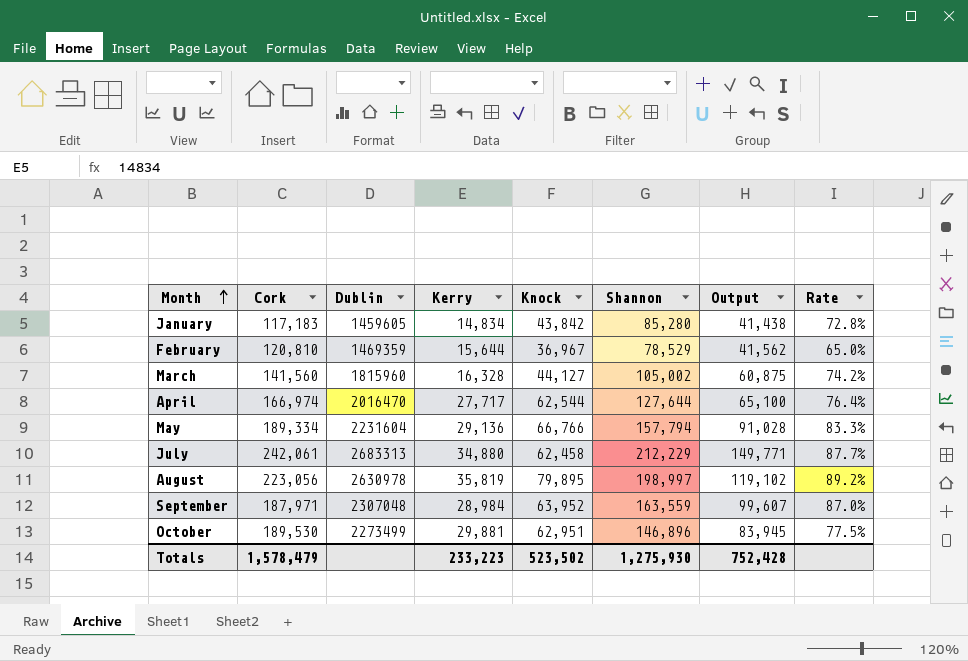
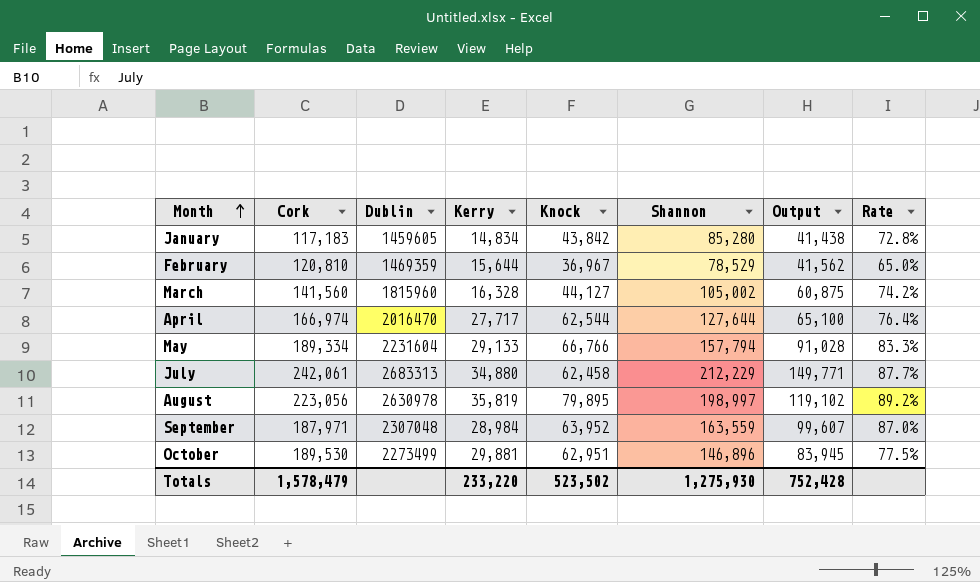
May | Kerry: 29,136 -> 29,133
Totals | Kerry: 233,223 -> 233,220

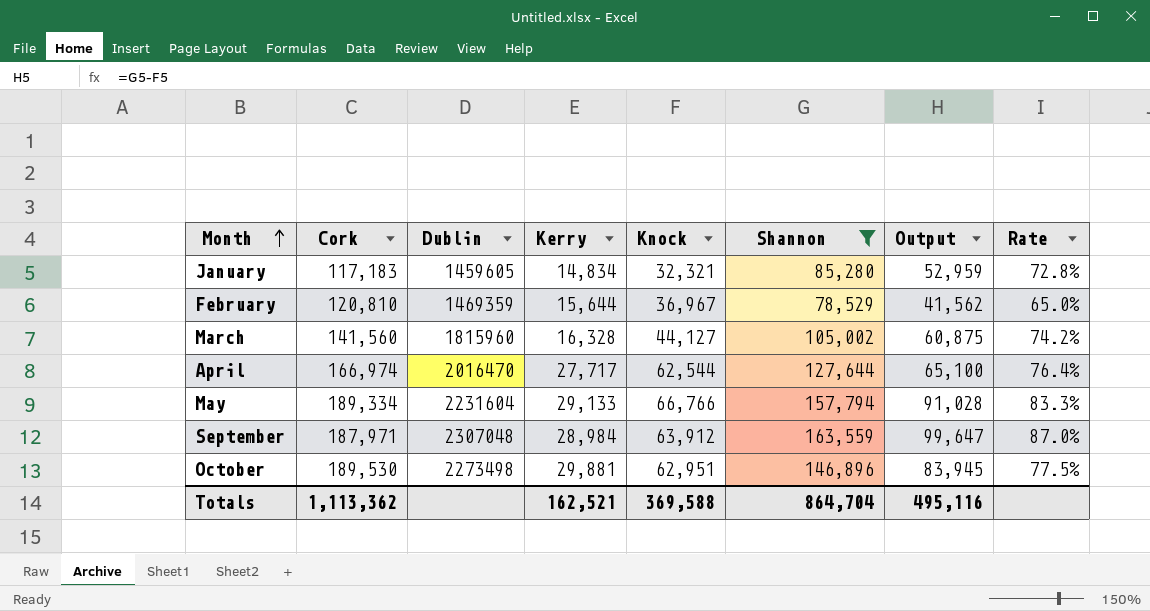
filter: none -> Shannon <= 163,559
January | Knock: 43,842 -> 32,321
January | Output: 41,438 -> 52,959
September | Knock: 63,952 -> 63,912
September | Output: 99,607 -> 99,647
October | Dublin: 2273499 -> 2273498
Totals | Cork: 1,578,479 -> 1,113,362
Totals | Kerry: 233,220 -> 162,521
Totals | Knock: 523,502 -> 369,588
Totals | Shannon: 1,275,930 -> 864,704
Totals | Output: 752,428 -> 495,116

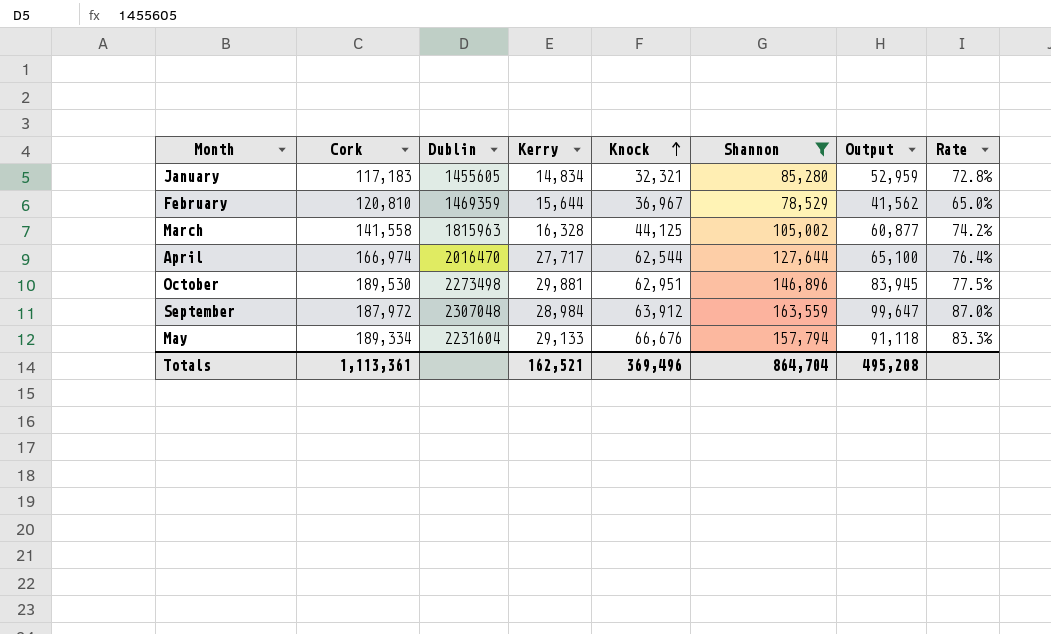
row order: Month ascending -> Knock ascending
January | Dublin: 1459605 -> 1455605
March | Cork: 141,560 -> 141,558
March | Dublin: 1815960 -> 1815963
March | Knock: 44,127 -> 44,125
March | Output: 60,875 -> 60,877
September | Cork: 187,971 -> 187,972
May | Knock: 66,766 -> 66,676
May | Output: 91,028 -> 91,118
Totals | Cork: 1,113,362 -> 1,113,361
Totals | Knock: 369,588 -> 369,496
Totals | Output: 495,116 -> 495,208

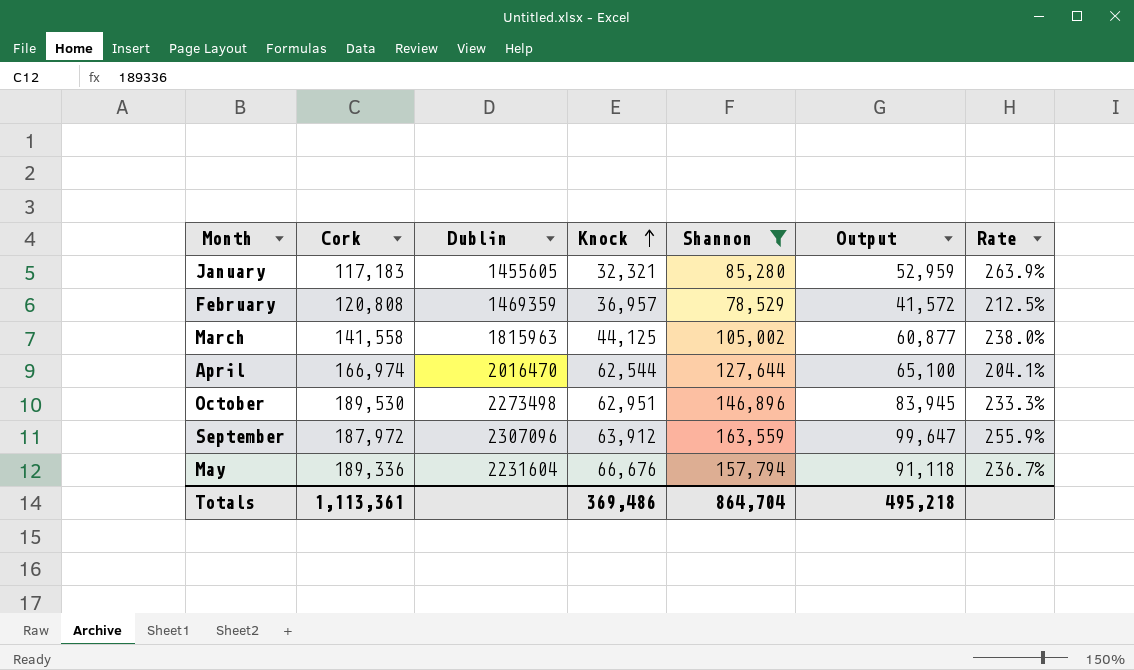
column Kerry | position: 4 -> none
column Rate | formula: [Shannon] / [Cork] -> [Shannon] / [Knock]
February | Cork: 120,810 -> 120,808
February | Knock: 36,967 -> 36,957
February | Output: 41,562 -> 41,572
September | Dublin: 2307048 -> 2307096
May | Cork: 189,334 -> 189,336
Totals | Knock: 369,496 -> 369,486
Totals | Output: 495,208 -> 495,218

